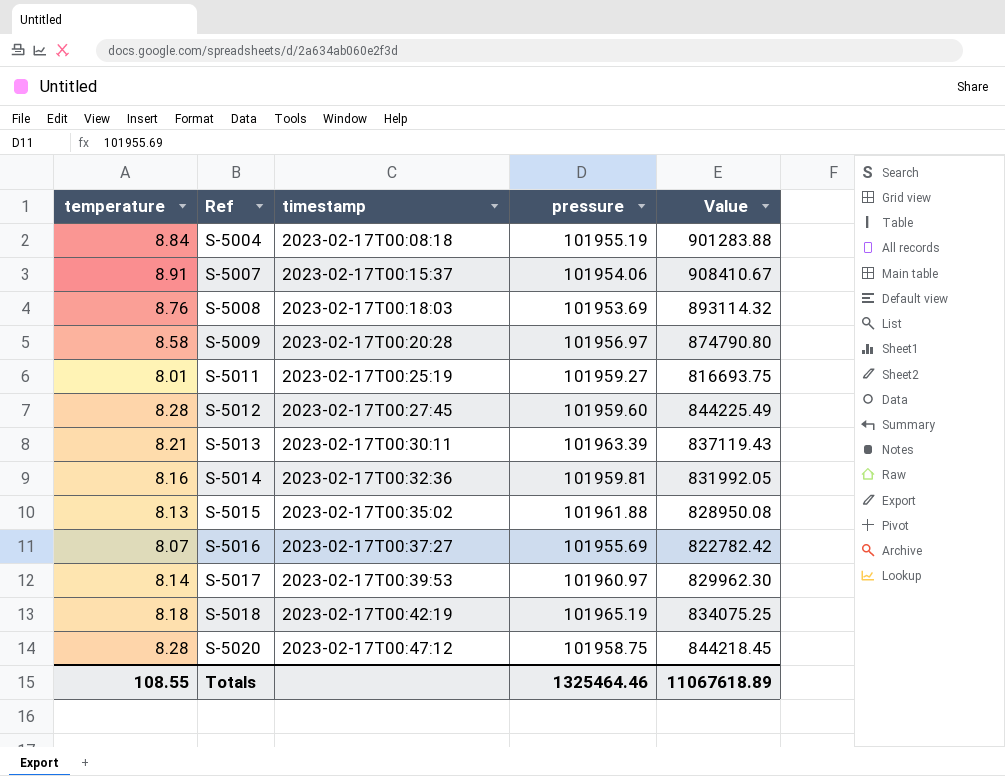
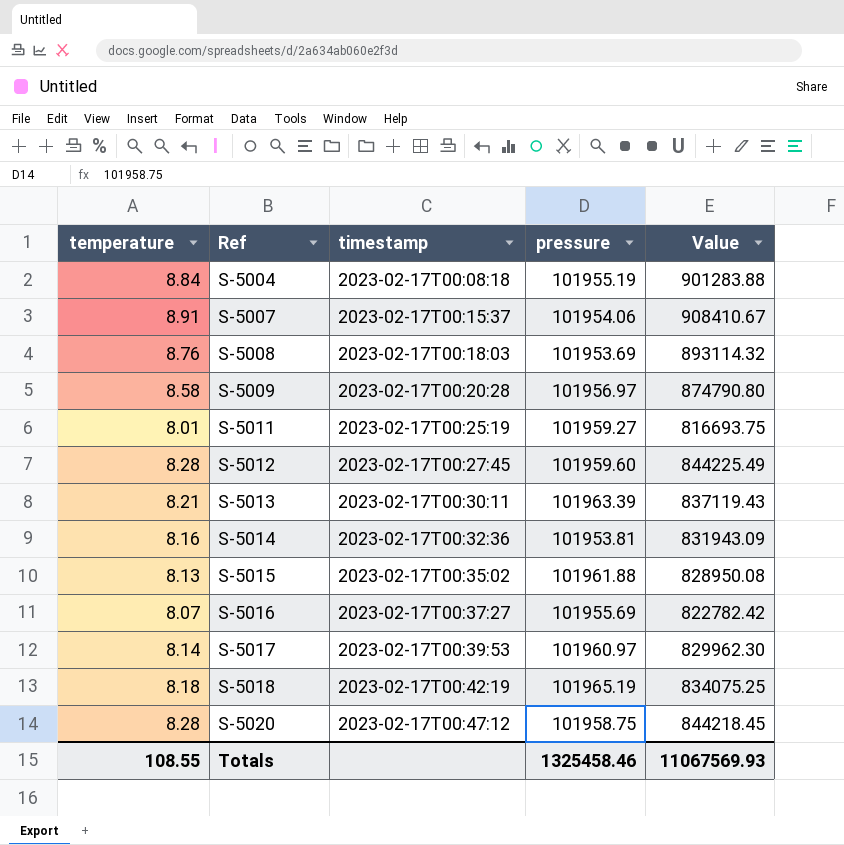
S-5014 | pressure: 101959.81 -> 101953.81
S-5014 | Value: 831992.05 -> 831943.09
Totals | pressure: 1325464.46 -> 1325458.46
Totals | Value: 11067618.89 -> 11067569.93

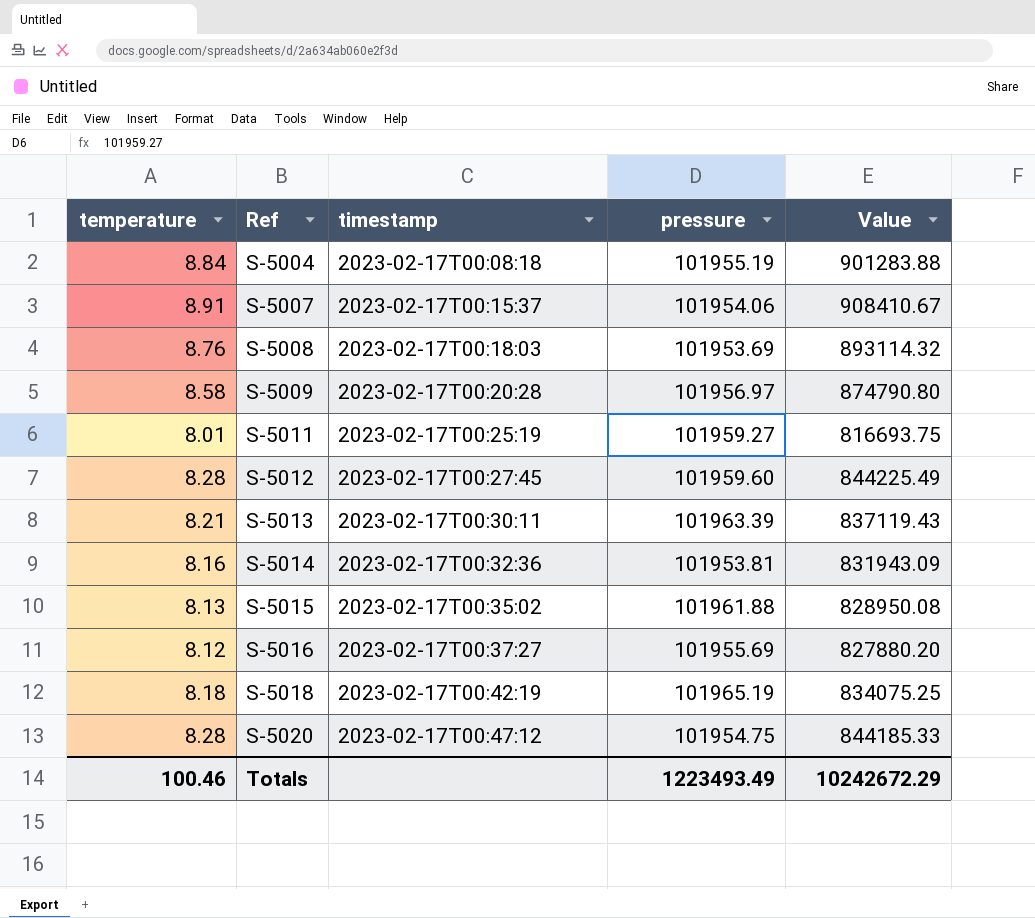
row S-5017: 8.14 | 2023-02-17T00:39:53 | 101960.97 | 829962.30 -> none
S-5016 | temperature: 8.07 -> 8.12
S-5016 | Value: 822782.42 -> 827880.20
S-5020 | pressure: 101958.75 -> 101954.75
S-5020 | Value: 844218.45 -> 844185.33
Totals | temperature: 108.55 -> 100.46
Totals | pressure: 1325458.46 -> 1223493.49
Totals | Value: 11067569.93 -> 10242672.29

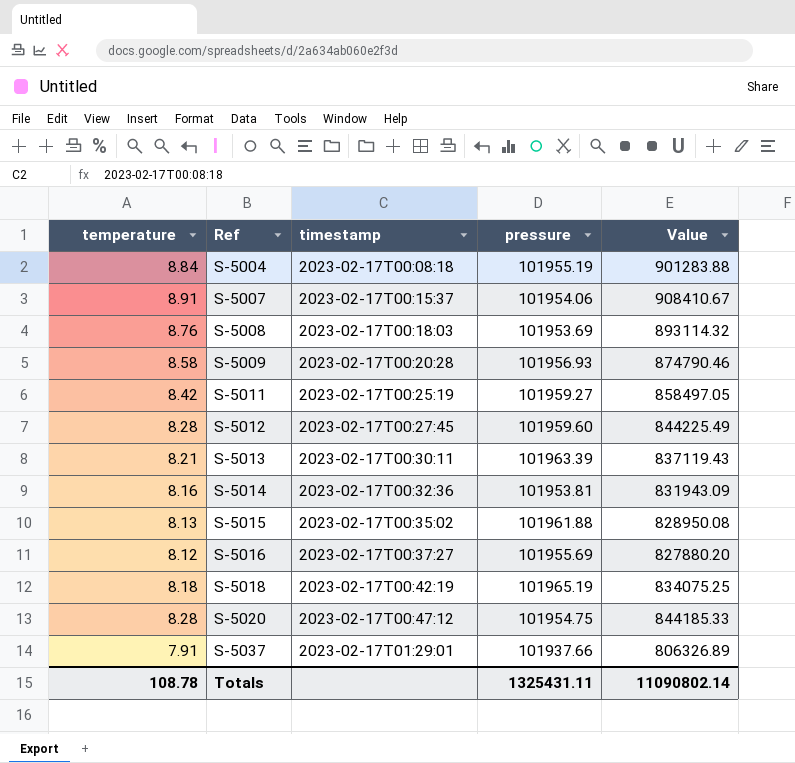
S-5009 | pressure: 101956.97 -> 101956.93
S-5009 | Value: 874790.80 -> 874790.46
S-5011 | temperature: 8.01 -> 8.42
S-5011 | Value: 816693.75 -> 858497.05
row S-5037: none -> 7.91 | 2023-02-17T01:29:01 | 101937.66 | 806326.89
Totals | temperature: 100.46 -> 108.78
Totals | pressure: 1223493.49 -> 1325431.11
Totals | Value: 10242672.29 -> 11090802.14

